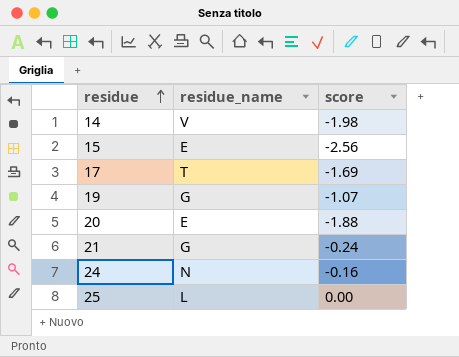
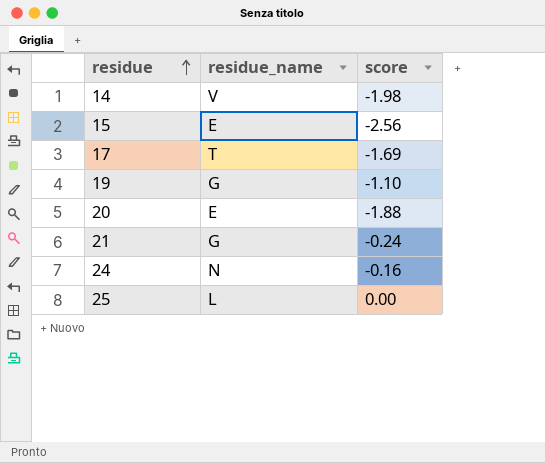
19 | score: -1.07 -> -1.10

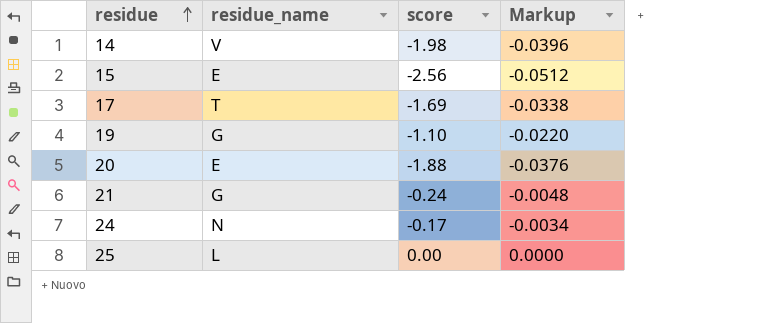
column Markup | formula: none -> [score] * 0.02
24 | score: -0.16 -> -0.17

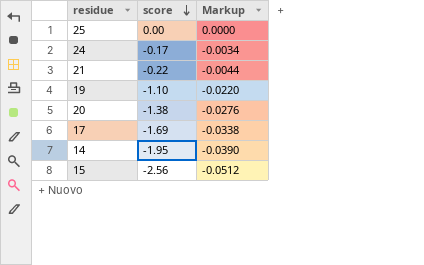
row order: residue ascending -> score descending
column residue_name | position: 2 -> none
21 | score: -0.24 -> -0.22
21 | Markup: -0.0048 -> -0.0044
20 | score: -1.88 -> -1.38
20 | Markup: -0.0376 -> -0.0276
14 | score: -1.98 -> -1.95
14 | Markup: -0.0396 -> -0.0390

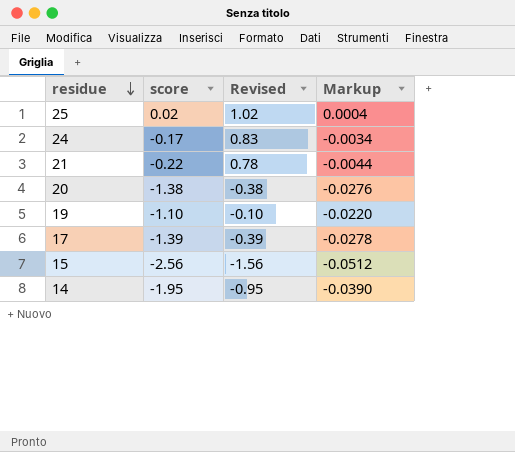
row order: score descending -> residue descending
column Revised | formula: none -> [score] + 1
25 | score: 0.00 -> 0.02
25 | Markup: 0.0000 -> 0.0004
17 | score: -1.69 -> -1.39
17 | Markup: -0.0338 -> -0.0278

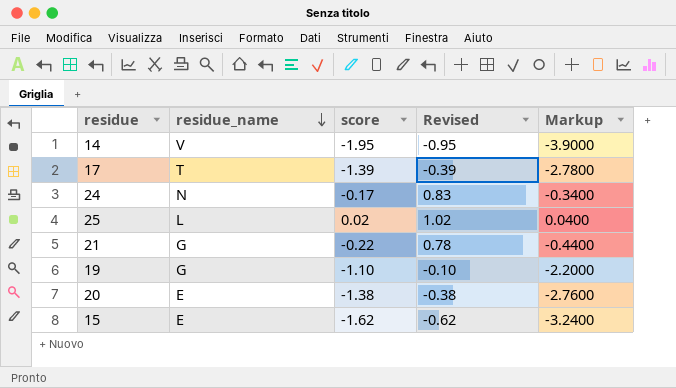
row order: residue descending -> residue_name descending
column residue_name | position: none -> 2
column Markup | formula: [score] * 0.02 -> [score] * 2
15 | score: -2.56 -> -1.62
15 | Revised: -1.56 -> -0.62

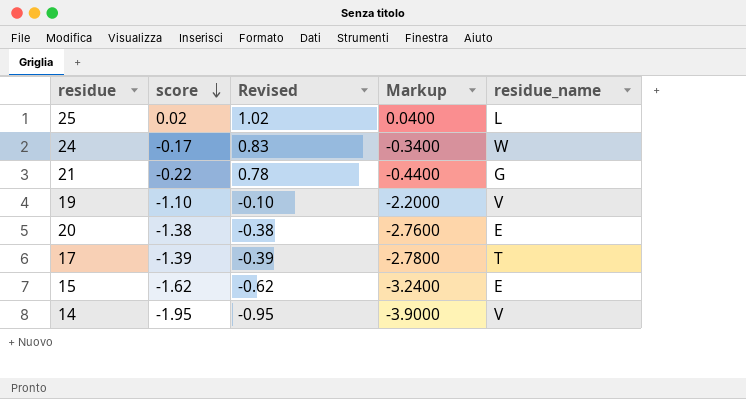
row order: residue_name descending -> score descending
column residue_name | position: 2 -> 5
24 | residue_name: N -> W
19 | residue_name: G -> V

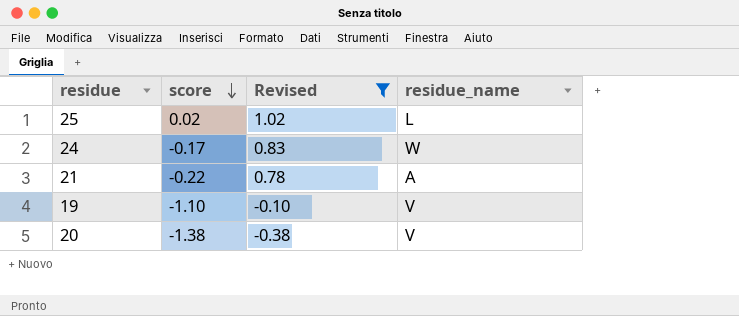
filter: none -> Revised >= -0.38
column Markup | formula: [score] * 2 -> none
21 | residue_name: G -> A
20 | residue_name: E -> V

